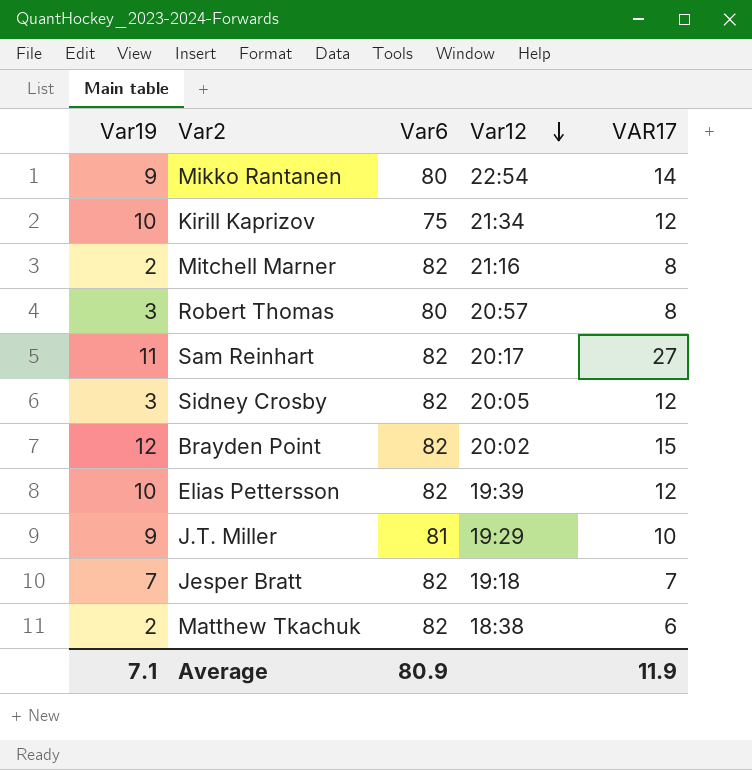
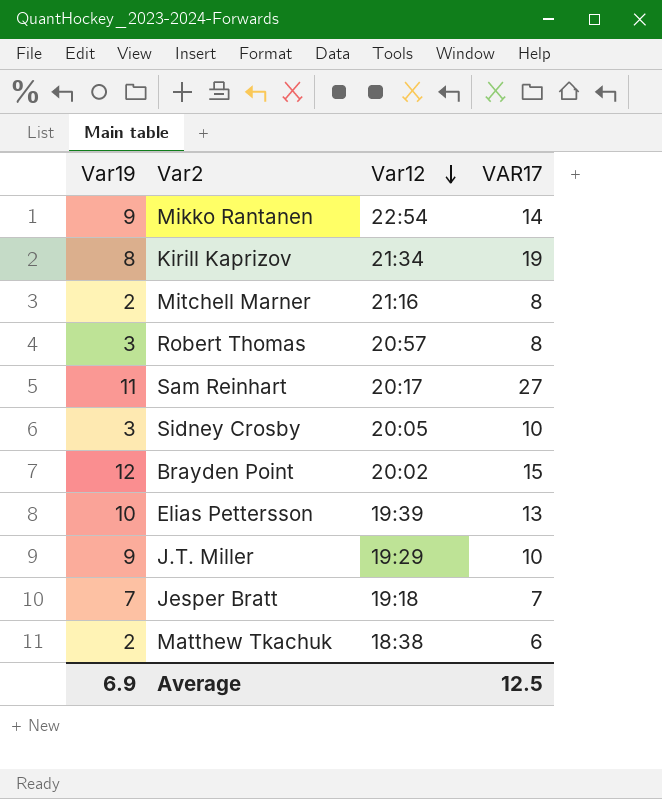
column Var6 | position: 3 -> none
Kirill Kaprizov | Var19: 10 -> 8
Kirill Kaprizov | VAR17: 12 -> 19
Sidney Crosby | VAR17: 12 -> 10
Elias Pettersson | VAR17: 12 -> 13
Average | Var19: 7.1 -> 6.9
Average | VAR17: 11.9 -> 12.5

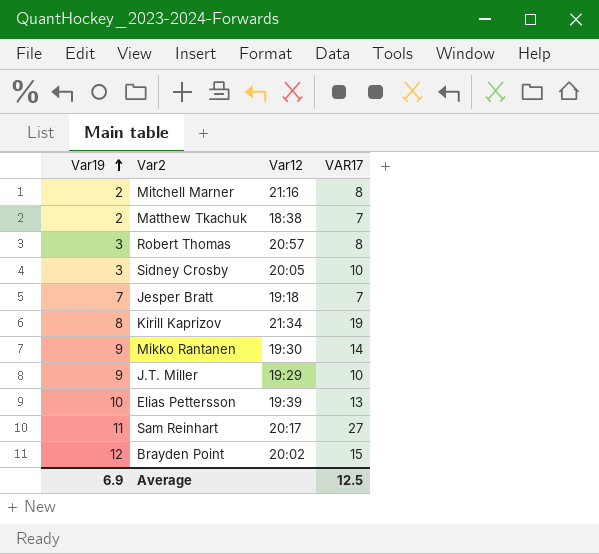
row order: Var12 descending -> Var19 ascending
Matthew Tkachuk | VAR17: 6 -> 7
Mikko Rantanen | Var12: 22:54 -> 19:30

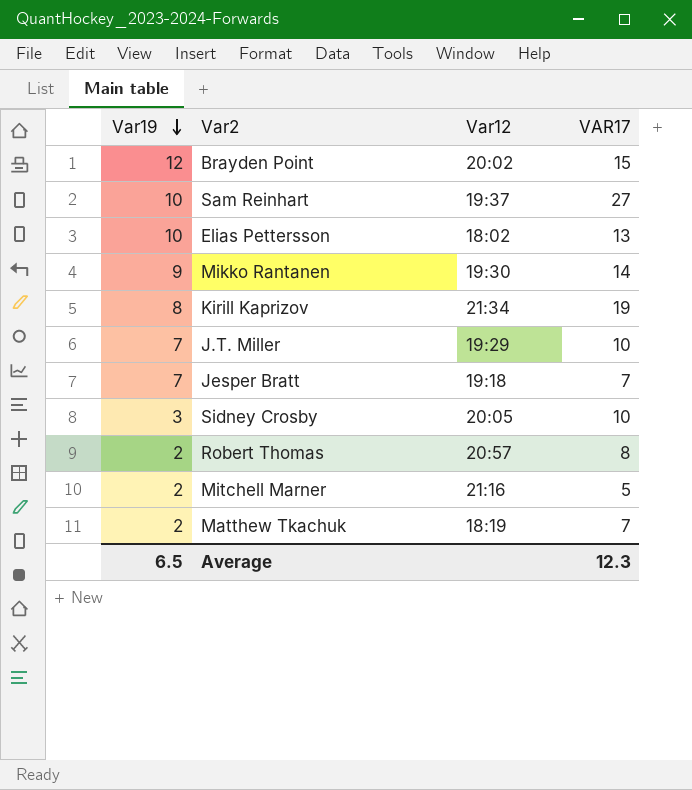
row order: Var19 ascending -> Var19 descending
Sam Reinhart | Var19: 11 -> 10
Sam Reinhart | Var12: 20:17 -> 19:37
Elias Pettersson | Var12: 19:39 -> 18:02
J.T. Miller | Var19: 9 -> 7
Robert Thomas | Var19: 3 -> 2
Mitchell Marner | VAR17: 8 -> 5
Matthew Tkachuk | Var12: 18:38 -> 18:19
Average | Var19: 6.9 -> 6.5
Average | VAR17: 12.5 -> 12.3

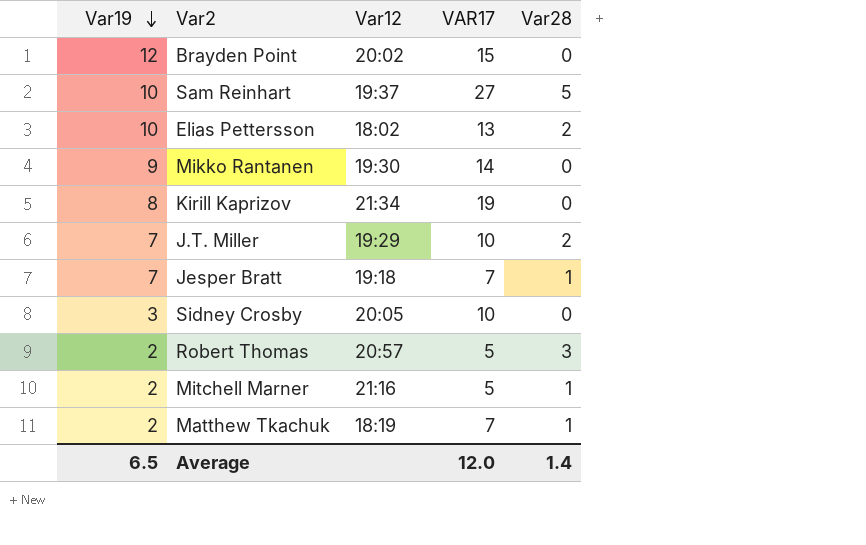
column Var28 | position: none -> 5
Robert Thomas | VAR17: 8 -> 5
Average | VAR17: 12.3 -> 12.0

